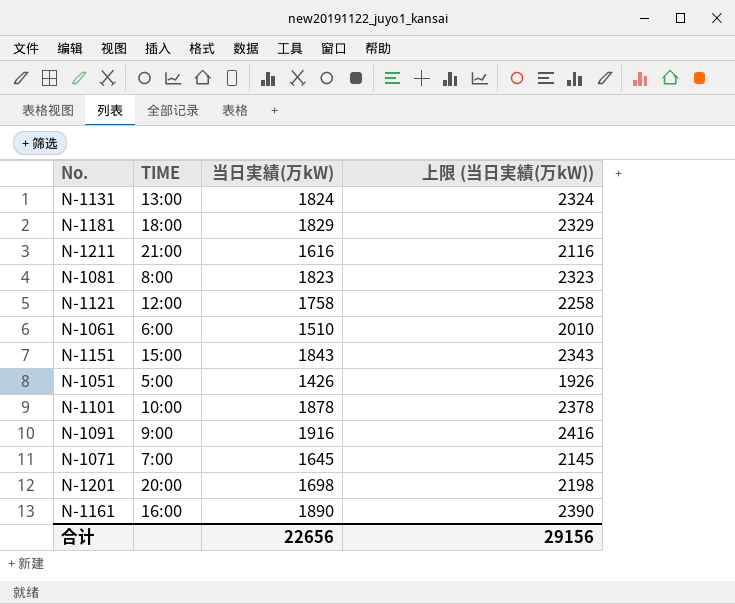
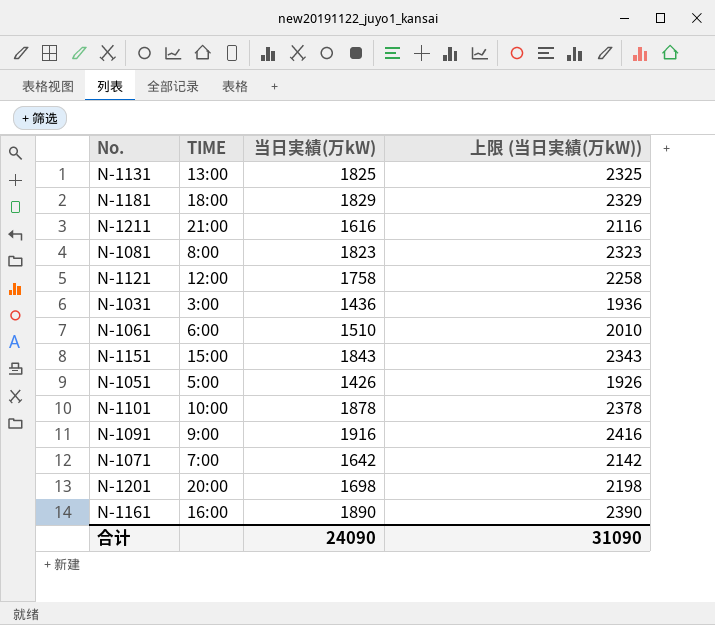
N-1131 | 当日実績(万kW): 1824 -> 1825
N-1131 | 上限 (当日実績(万kW)): 2324 -> 2325
row N-1031: none -> 3:00 | 1436 | 1936
N-1071 | 当日実績(万kW): 1645 -> 1642
N-1071 | 上限 (当日実績(万kW)): 2145 -> 2142
合计 | 当日実績(万kW): 22656 -> 24090
合计 | 上限 (当日実績(万kW)): 29156 -> 31090

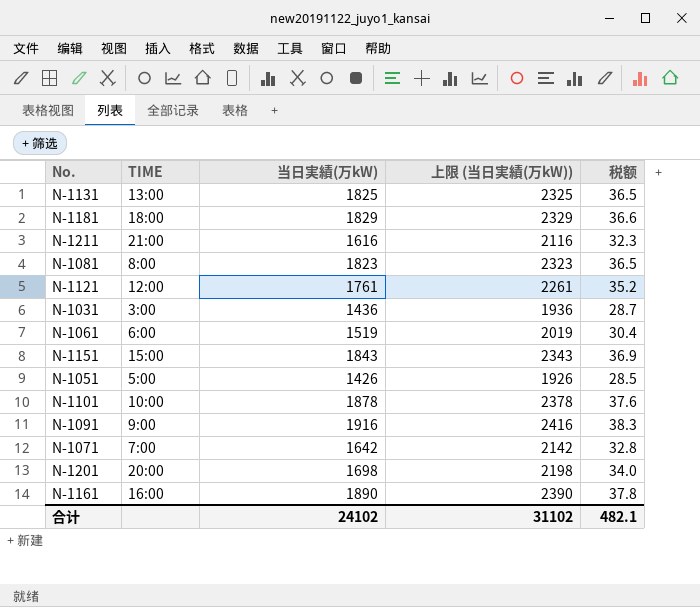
column 税额 | formula: none -> [当日実績(万kW)] * 0.02
N-1121 | 当日実績(万kW): 1758 -> 1761
N-1121 | 上限 (当日実績(万kW)): 2258 -> 2261
N-1061 | 当日実績(万kW): 1510 -> 1519
N-1061 | 上限 (当日実績(万kW)): 2010 -> 2019
合计 | 当日実績(万kW): 24090 -> 24102
合计 | 上限 (当日実績(万kW)): 31090 -> 31102

